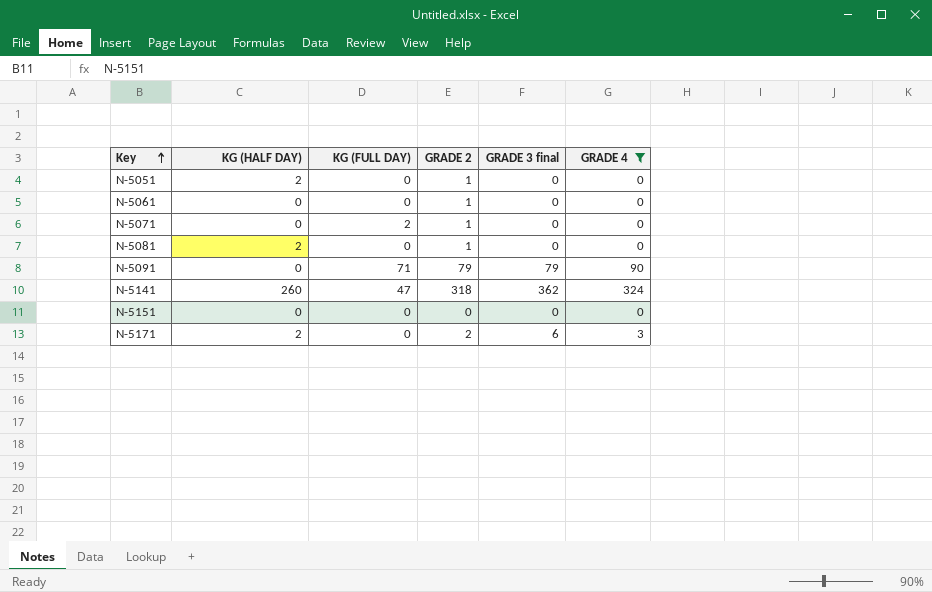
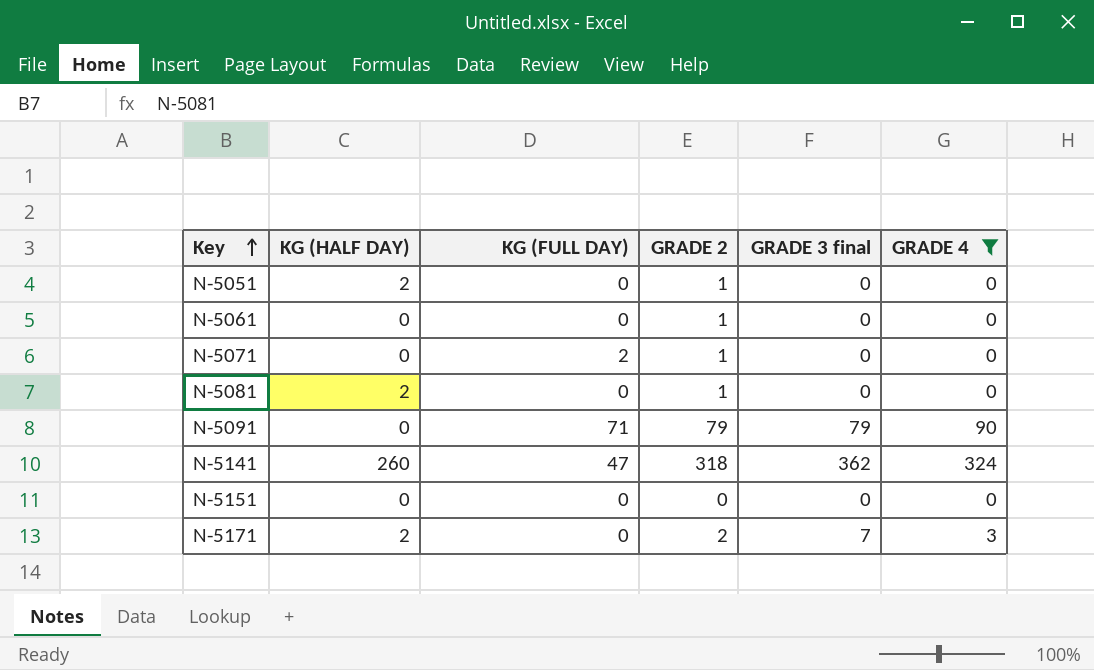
N-5171 | GRADE 3 final: 6 -> 7

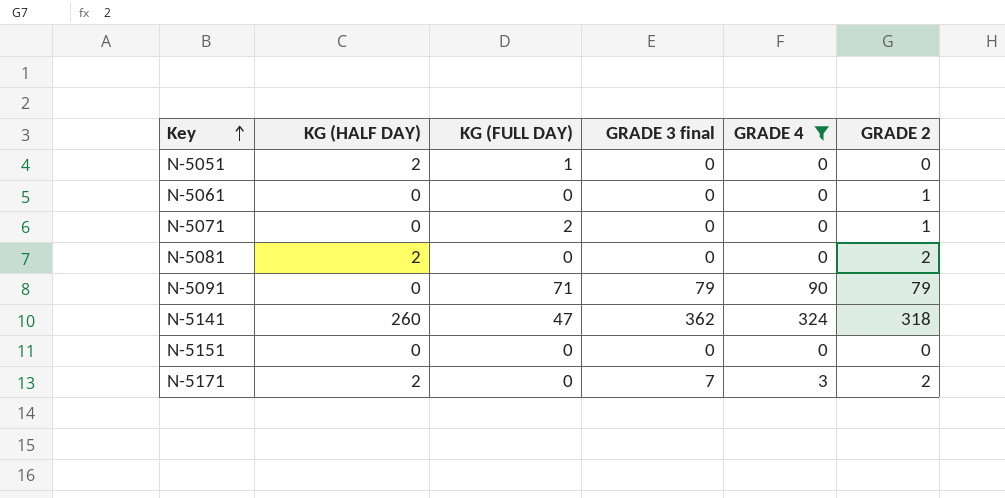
column GRADE 2 | position: 4 -> 6
N-5051 | KG (FULL DAY): 0 -> 1
N-5051 | GRADE 2: 1 -> 0
N-5081 | GRADE 2: 1 -> 2

